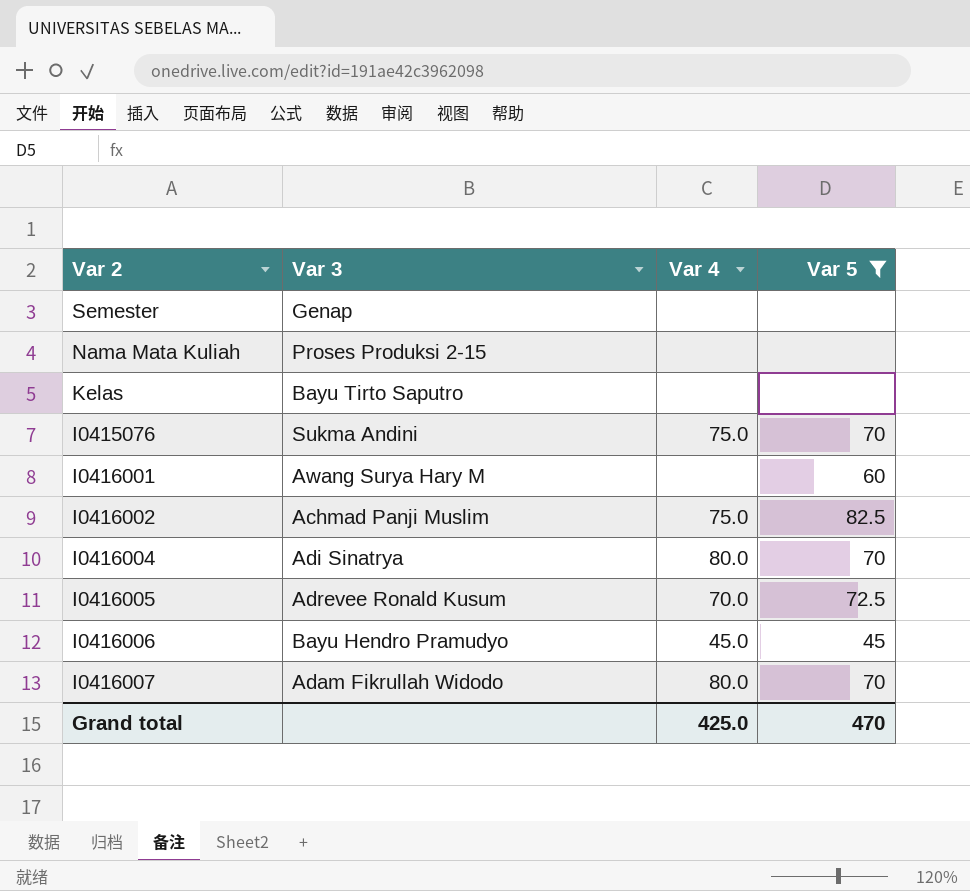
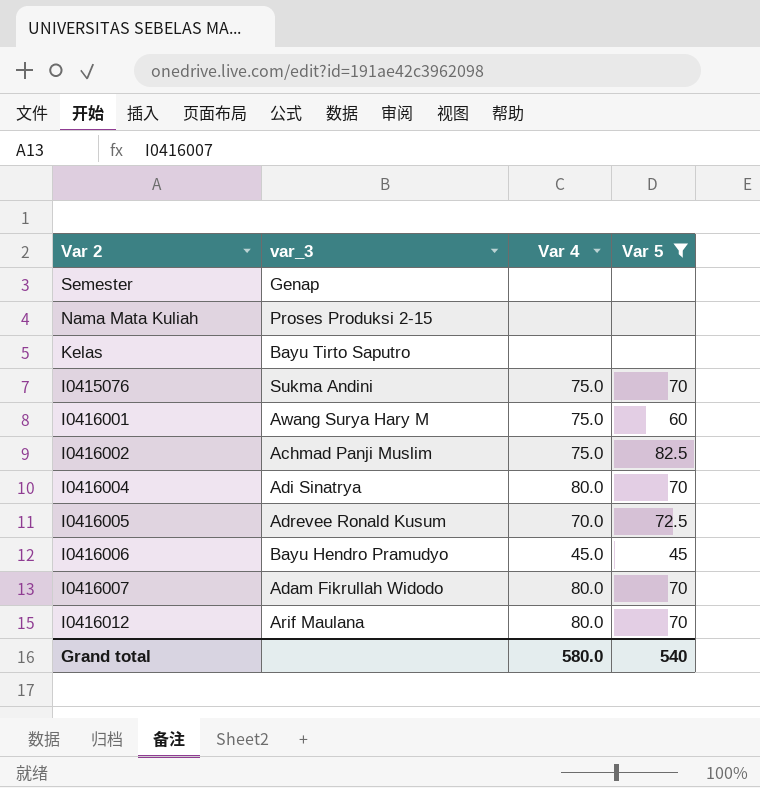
column name: Var 3 -> var_3
I0416001 | Var 4: none -> 75.0
row I0416012: none -> Arif Maulana | 80.0 | 70
Grand total | Var 4: 425.0 -> 580.0
Grand total | Var 5: 470 -> 540

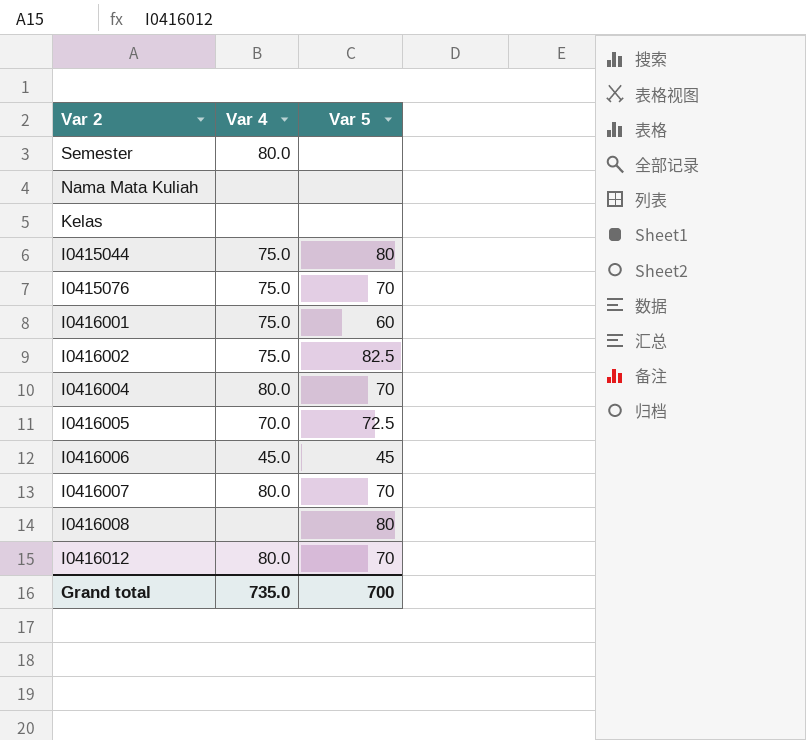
filter: Var 5 != 80 -> none
column var_3 | position: 2 -> none
Semester | Var 4: none -> 80.0
Grand total | Var 4: 580.0 -> 735.0
Grand total | Var 5: 540 -> 700

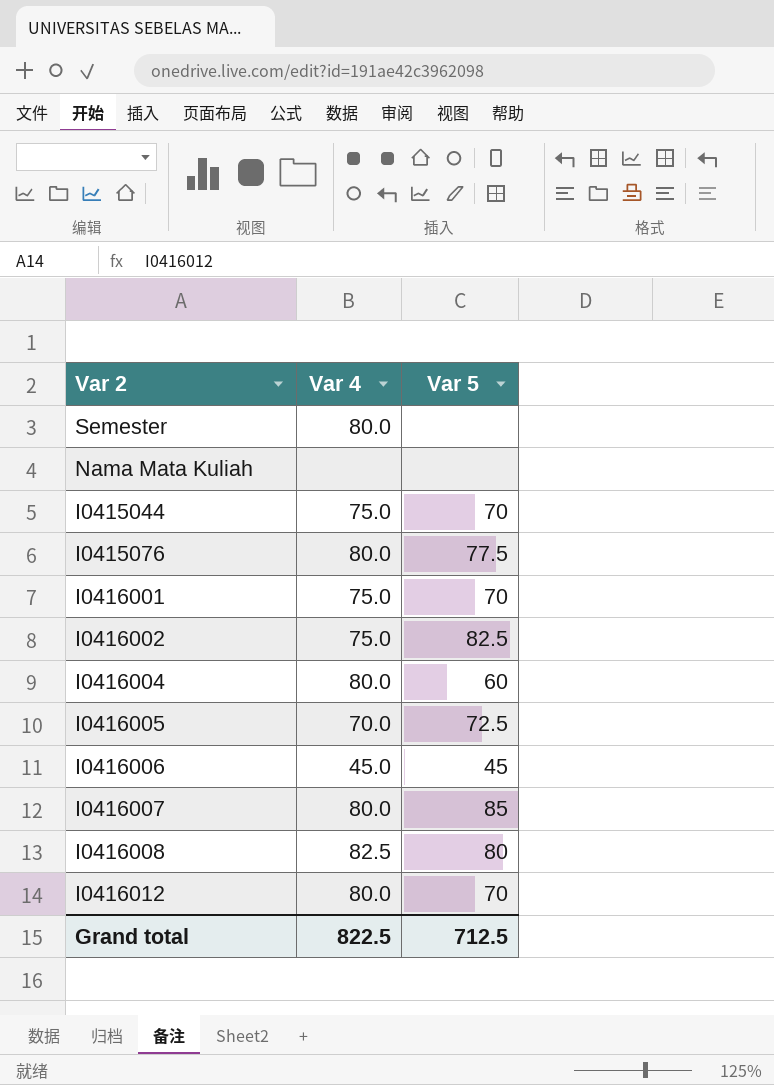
row Kelas: none | none -> none
I0415044 | Var 5: 80 -> 70
I0415076 | Var 4: 75.0 -> 80.0
I0415076 | Var 5: 70 -> 77.5
I0416001 | Var 5: 60 -> 70
I0416004 | Var 5: 70 -> 60
I0416007 | Var 5: 70 -> 85
I0416008 | Var 4: none -> 82.5
Grand total | Var 4: 735.0 -> 822.5
Grand total | Var 5: 700 -> 712.5

